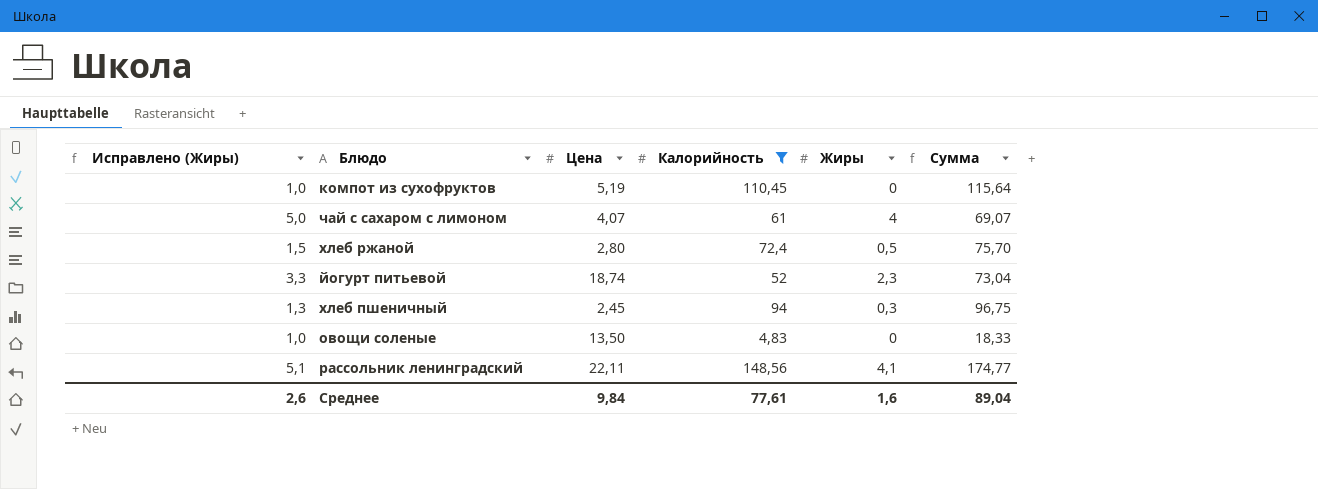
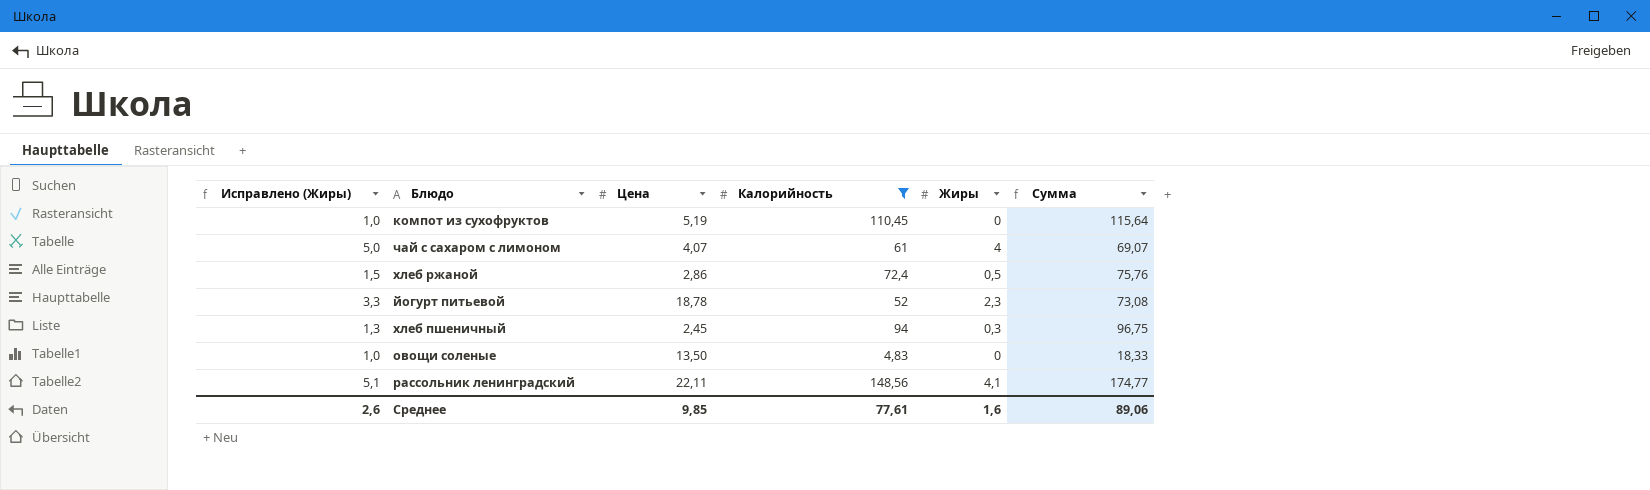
хлеб ржаной | Цена: 2,80 -> 2,86
хлеб ржаной | Сумма: 75,70 -> 75,76
йогурт питьевой | Цена: 18,74 -> 18,78
йогурт питьевой | Сумма: 73,04 -> 73,08
Среднее | Цена: 9,84 -> 9,85
Среднее | Сумма: 89,04 -> 89,06

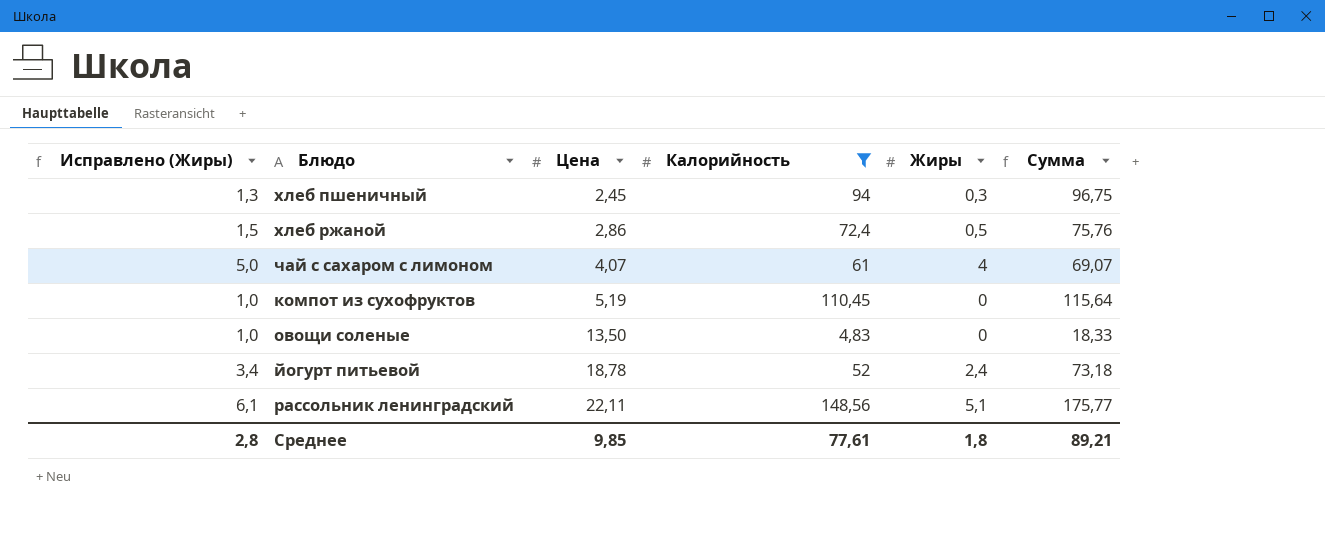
row order: none -> Цена ascending
йогурт питьевой | Исправлено (Жиры): 3,3 -> 3,4
йогурт питьевой | Жиры: 2,3 -> 2,4
йогурт питьевой | Сумма: 73,08 -> 73,18
рассольник ленинградский | Исправлено (Жиры): 5,1 -> 6,1
рассольник ленинградский | Жиры: 4,1 -> 5,1
рассольник ленинградский | Сумма: 174,77 -> 175,77
Среднее | Исправлено (Жиры): 2,6 -> 2,8
Среднее | Жиры: 1,6 -> 1,8
Среднее | Сумма: 89,06 -> 89,21

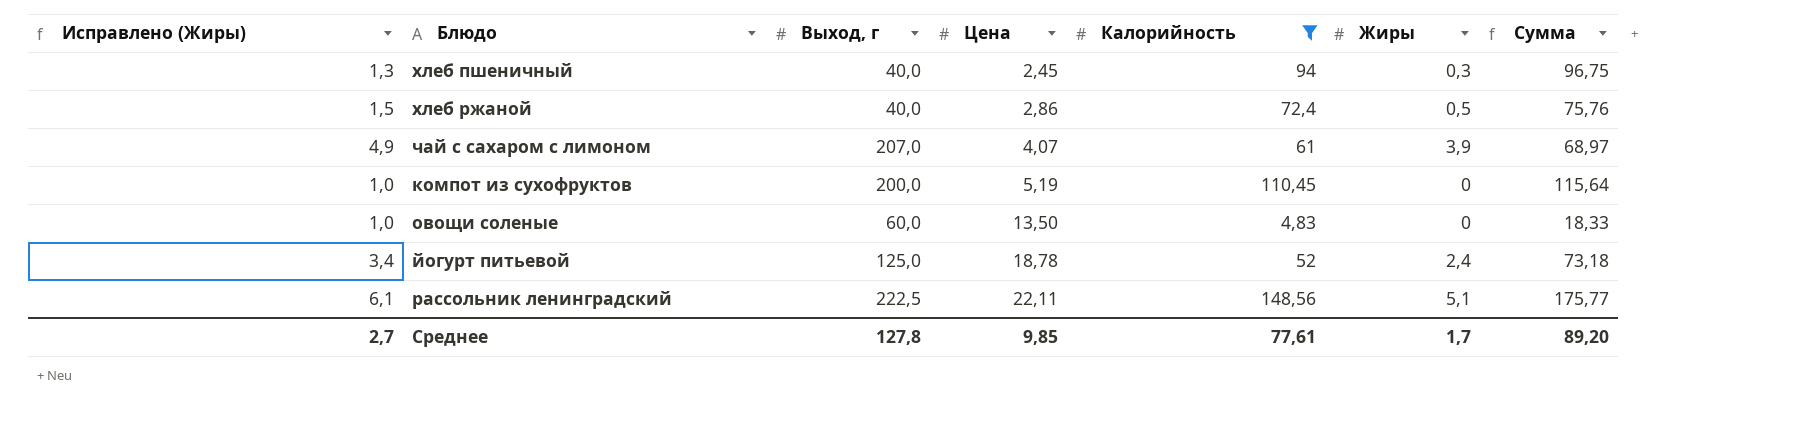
column Выход, г | position: none -> 3
чай с сахаром с лимоном | Исправлено (Жиры): 5,0 -> 4,9
чай с сахаром с лимоном | Жиры: 4 -> 3,9
чай с сахаром с лимоном | Сумма: 69,07 -> 68,97
Среднее | Исправлено (Жиры): 2,8 -> 2,7
Среднее | Жиры: 1,8 -> 1,7
Среднее | Сумма: 89,21 -> 89,20

